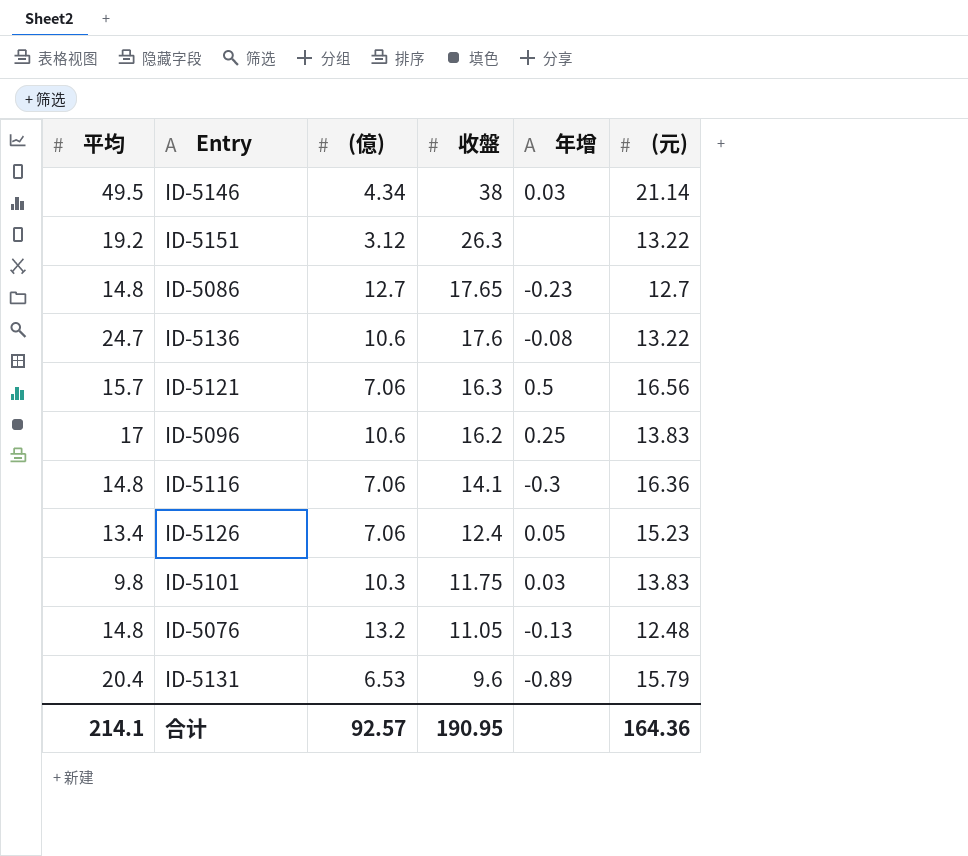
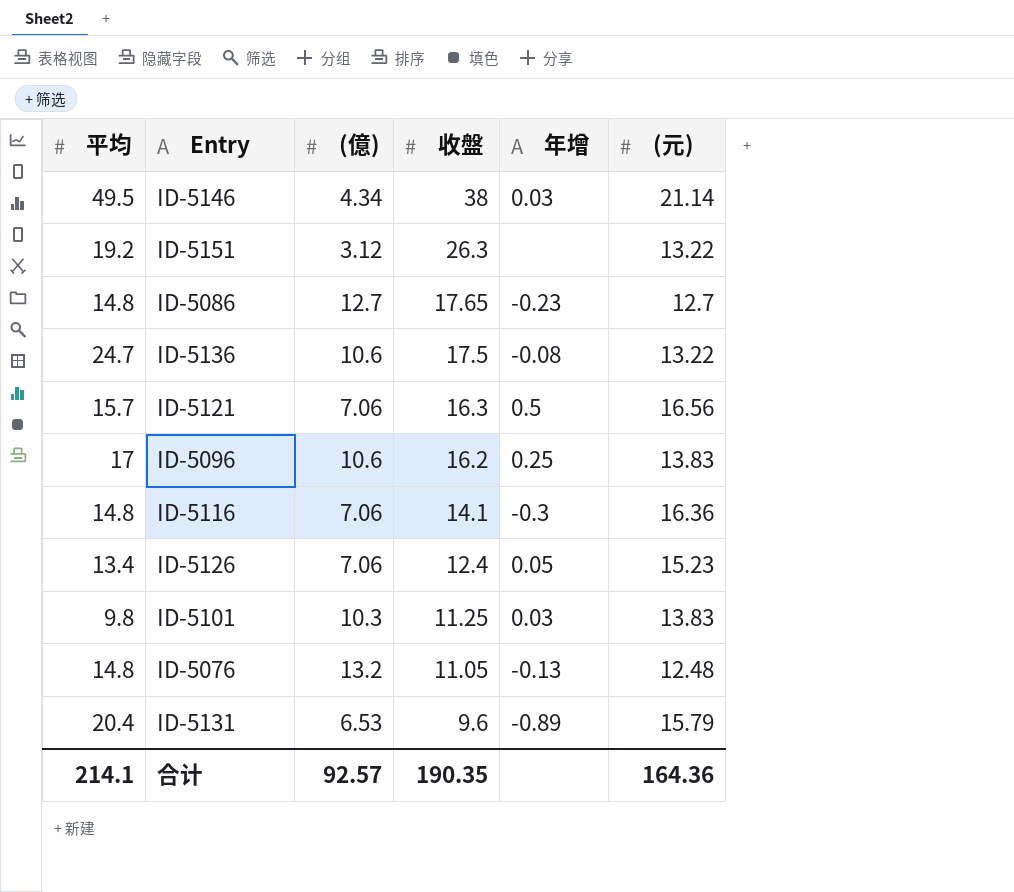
ID-5136 | 收盤: 17.6 -> 17.5
ID-5101 | 收盤: 11.75 -> 11.25
合计 | 收盤: 190.95 -> 190.35

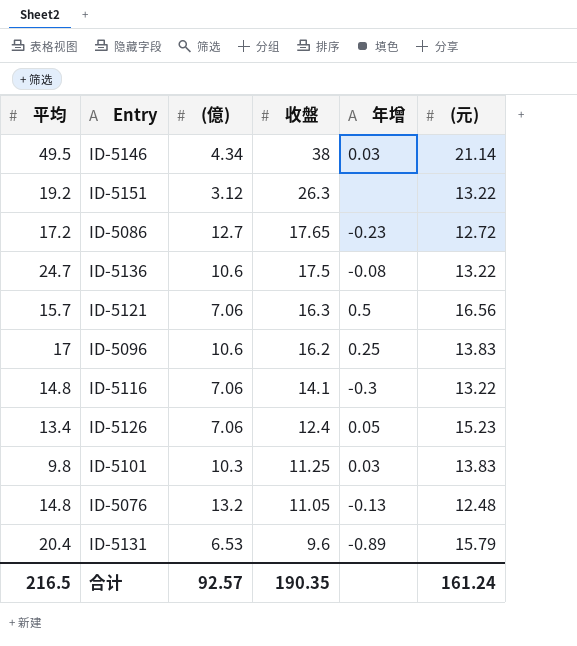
ID-5086 | 平均: 14.8 -> 17.2
ID-5086 | (元): 12.7 -> 12.72
ID-5116 | (元): 16.36 -> 13.22
合计 | 平均: 214.1 -> 216.5
合计 | (元): 164.36 -> 161.24

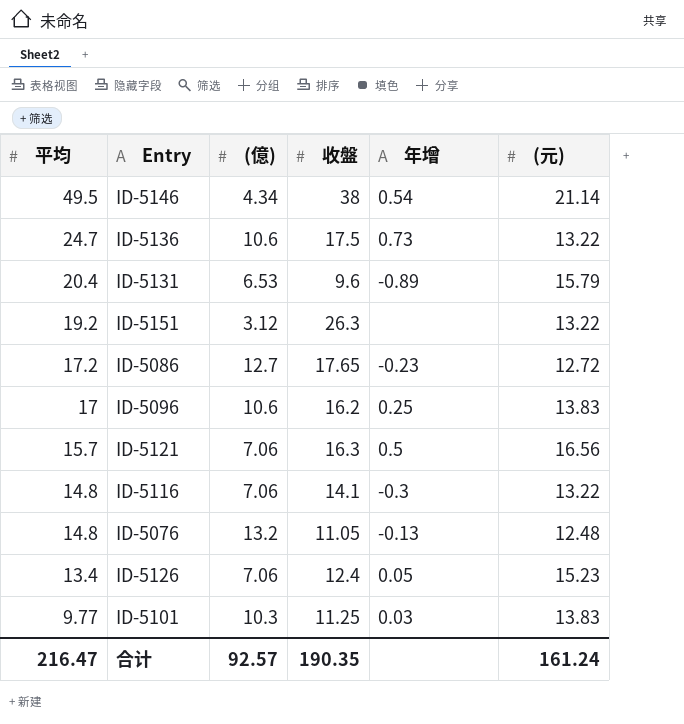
row order: 收盤 descending -> 平均 descending
ID-5146 | 年增: 0.03 -> 0.54
ID-5136 | 年增: -0.08 -> 0.73
ID-5101 | 平均: 9.8 -> 9.77
合计 | 平均: 216.5 -> 216.47

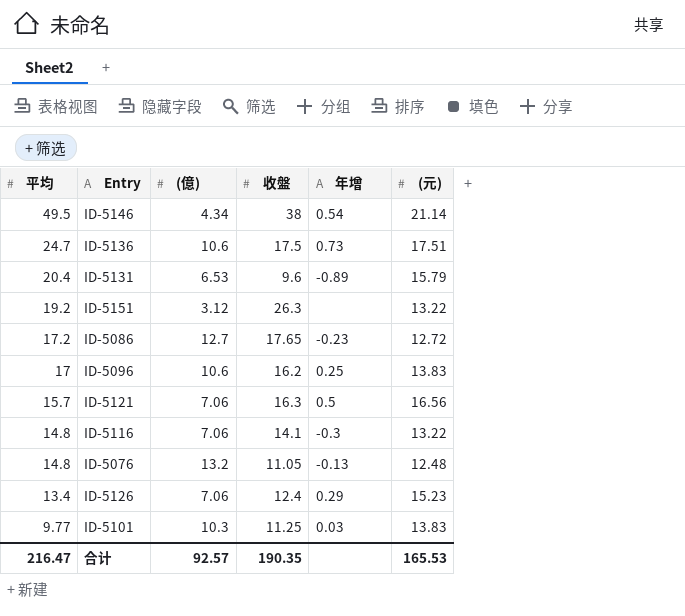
ID-5136 | (元): 13.22 -> 17.51
ID-5126 | 年增: 0.05 -> 0.29
合计 | (元): 161.24 -> 165.53

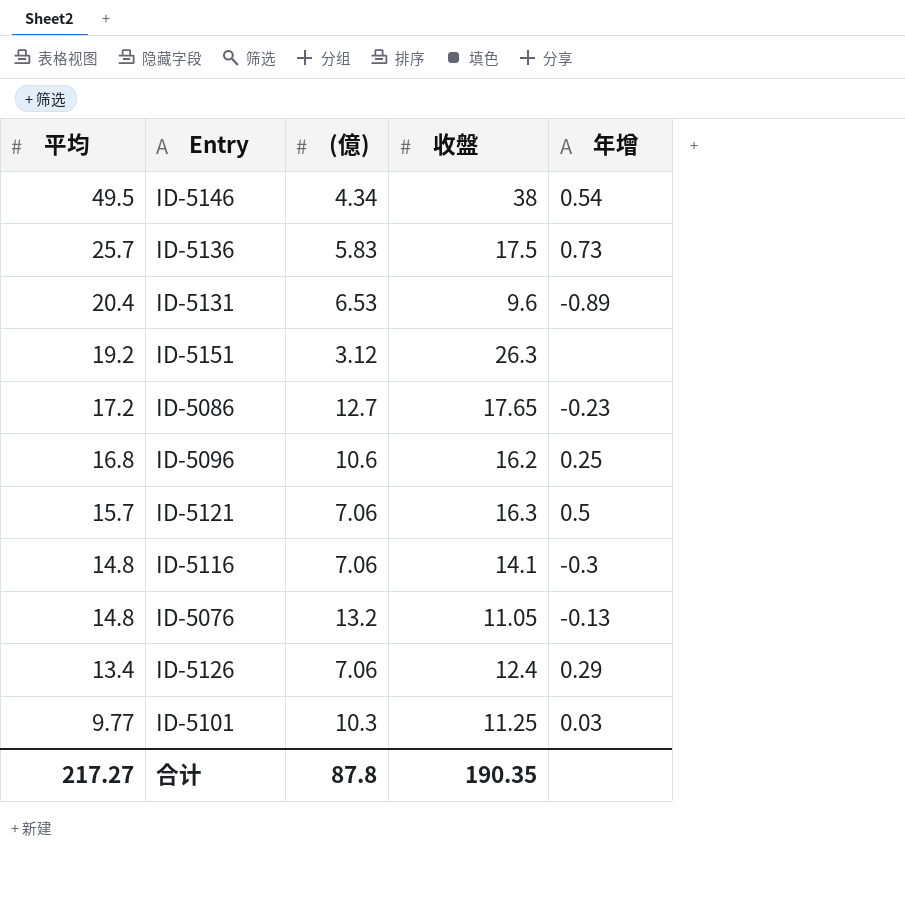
column (元) | position: 6 -> none
ID-5136 | 平均: 24.7 -> 25.7
ID-5136 | (億): 10.6 -> 5.83
ID-5096 | 平均: 17 -> 16.8
合计 | 平均: 216.47 -> 217.27
合计 | (億): 92.57 -> 87.8

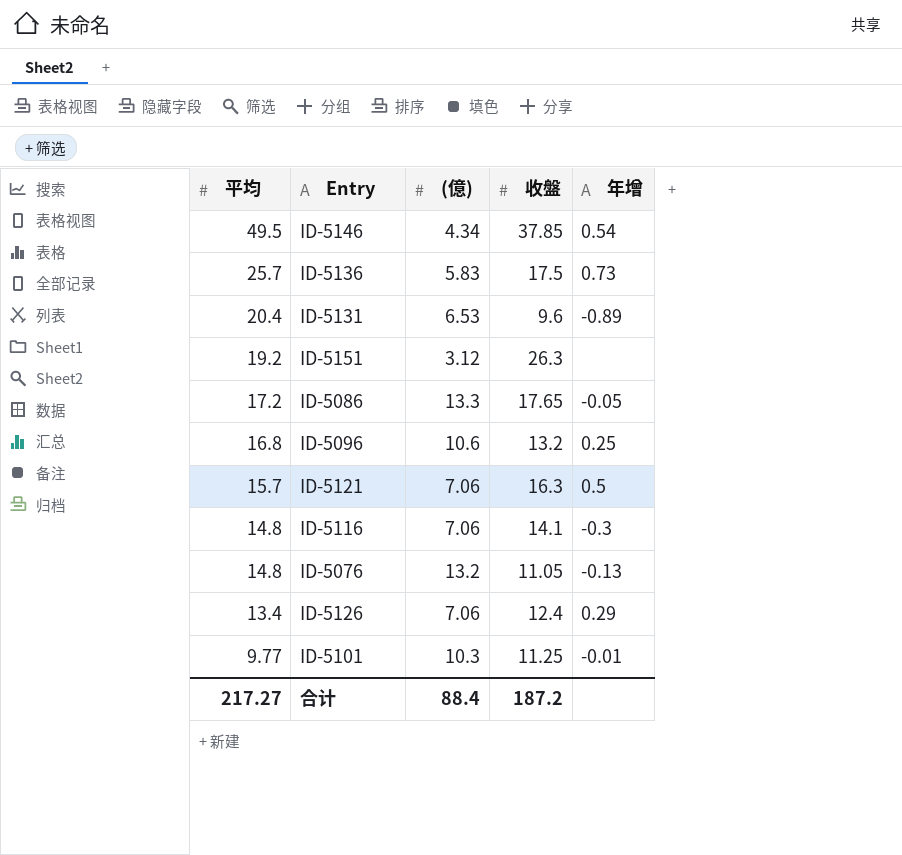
ID-5146 | 收盤: 38 -> 37.85
ID-5086 | (億): 12.7 -> 13.3
ID-5086 | 年增: -0.23 -> -0.05
ID-5096 | 收盤: 16.2 -> 13.2
ID-5101 | 年增: 0.03 -> -0.01
合计 | (億): 87.8 -> 88.4
合计 | 收盤: 190.35 -> 187.2

